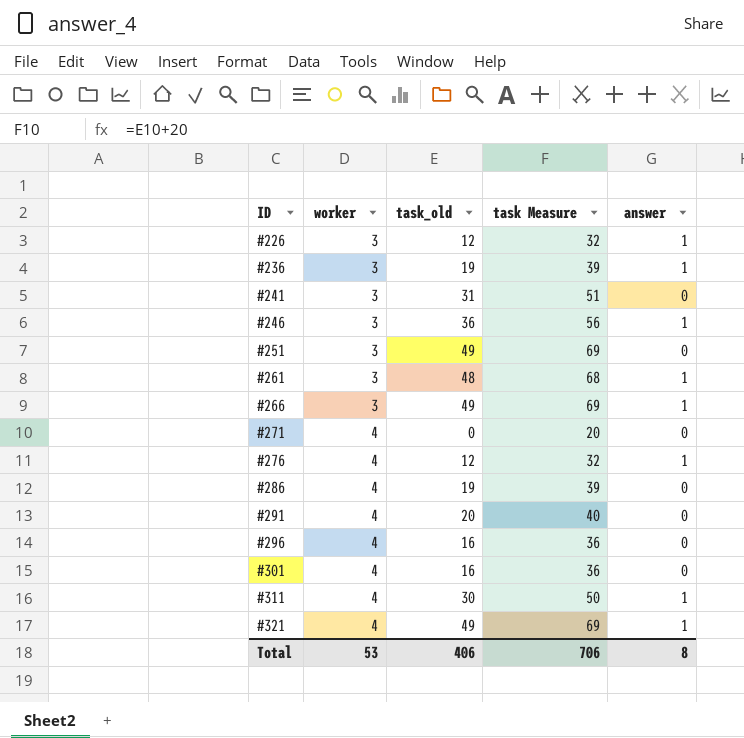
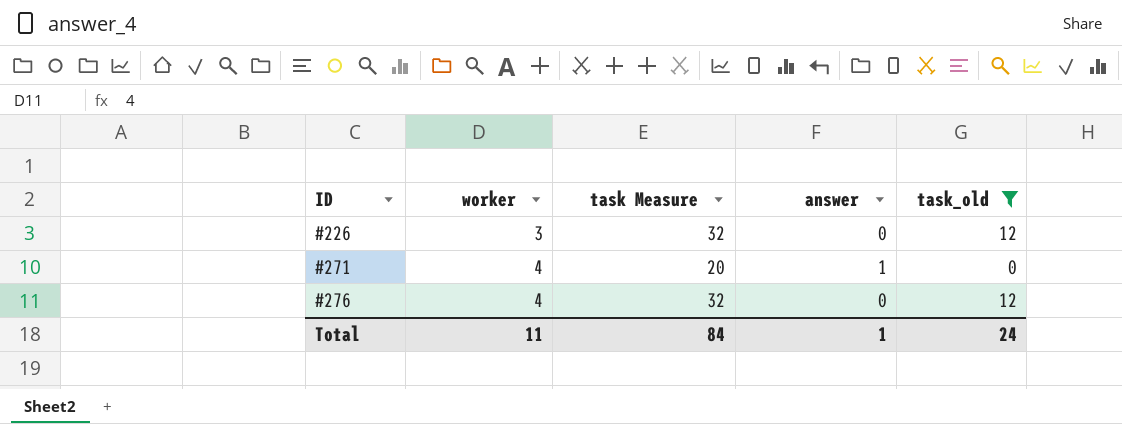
filter: none -> task_old <= 12
column task_old | position: 3 -> 5
#226 | answer: 1 -> 0
#271 | answer: 0 -> 1
#276 | answer: 1 -> 0
Total | worker: 53 -> 11
Total | task Measure: 706 -> 84
Total | answer: 8 -> 1
Total | task_old: 406 -> 24

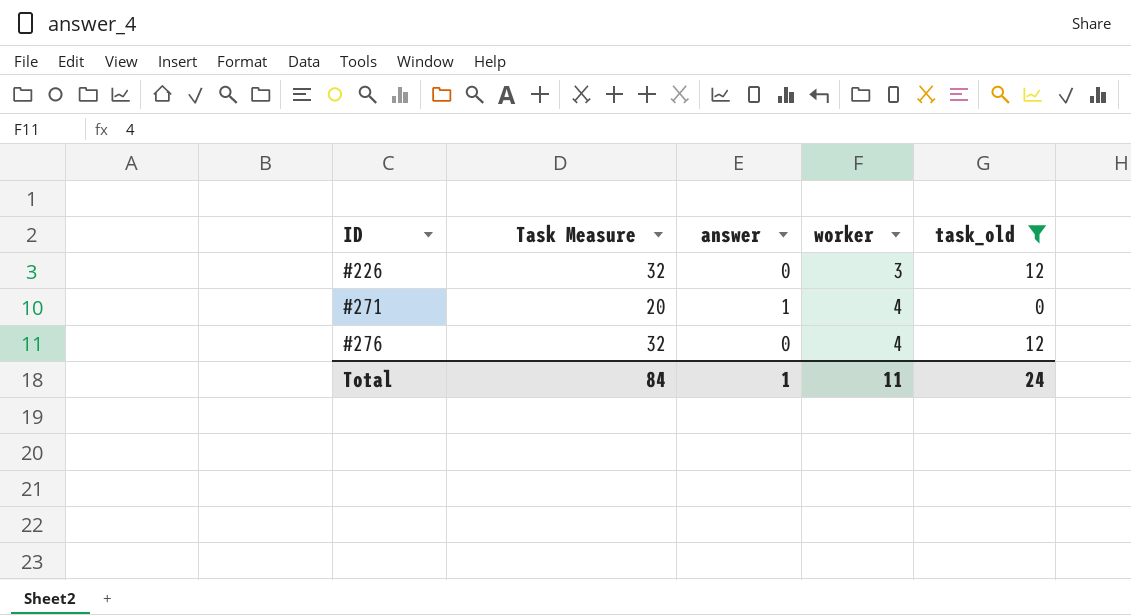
column name: task Measure -> Task Measure
column worker | position: 2 -> 4

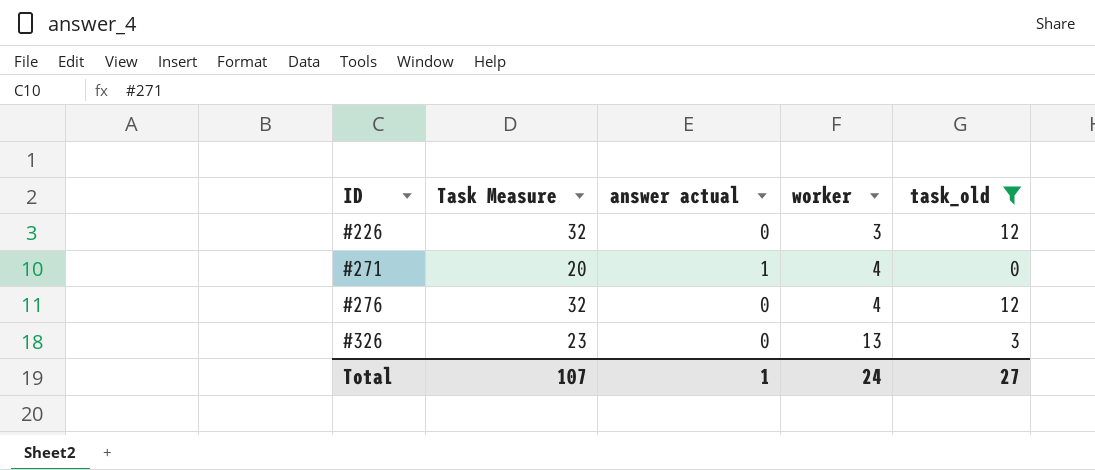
column name: answer -> answer actual
row #326: none -> 23 | 0 | 13 | 3
Total | Task Measure: 84 -> 107
Total | worker: 11 -> 24
Total | task_old: 24 -> 27

